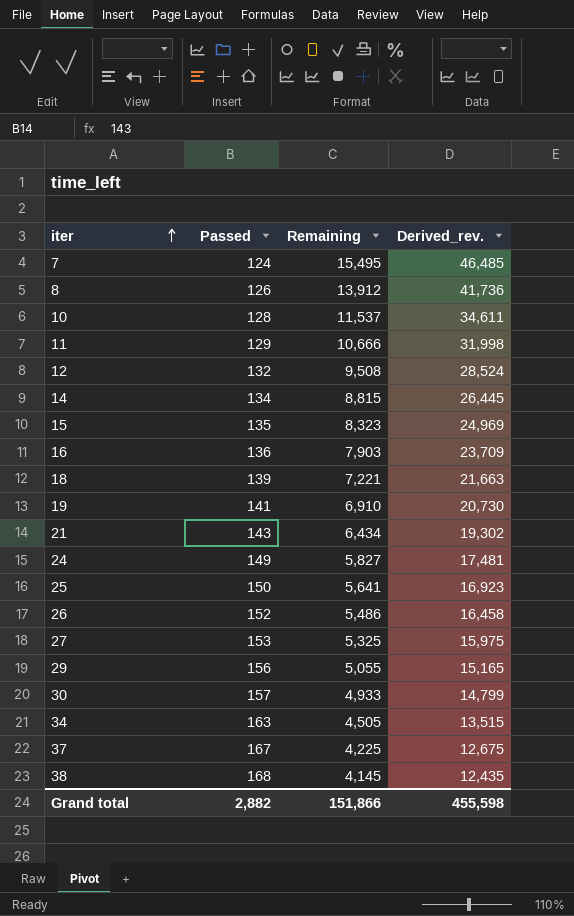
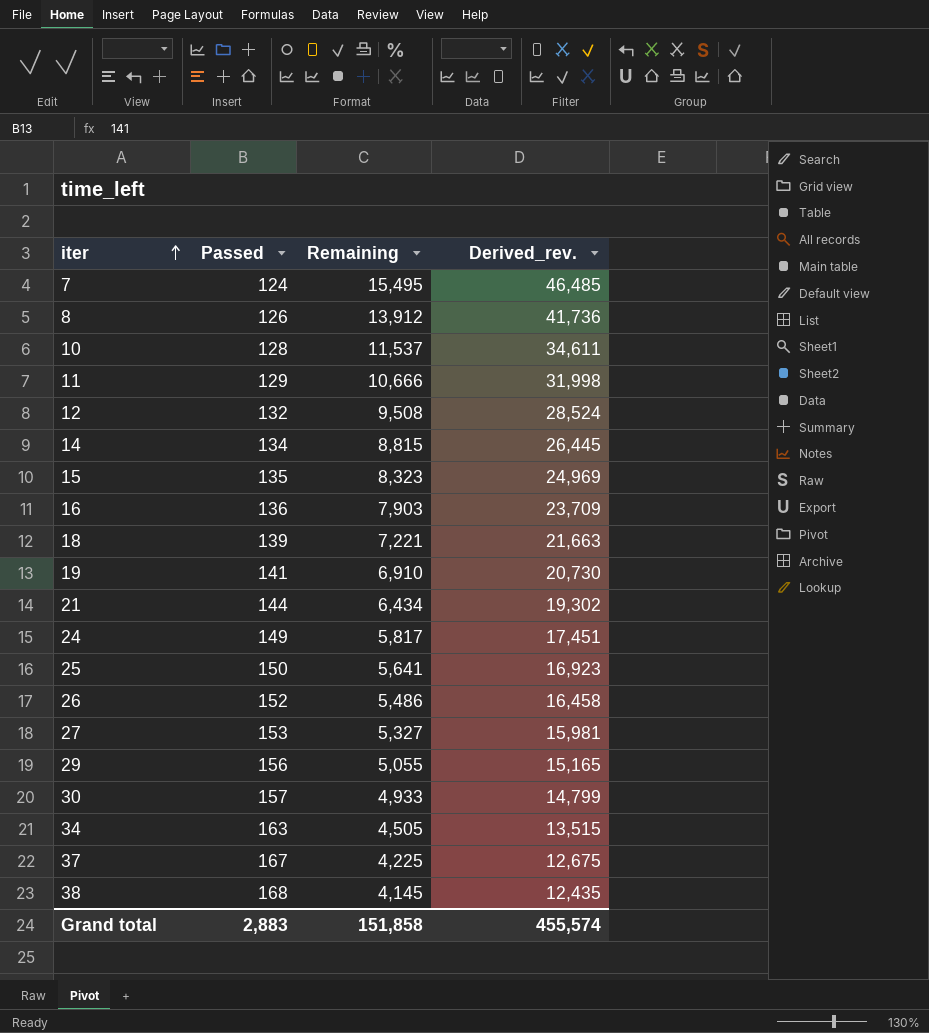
21 | Passed: 143 -> 144
24 | Remaining: 5,827 -> 5,817
24 | Derived_rev.: 17,481 -> 17,451
27 | Remaining: 5,325 -> 5,327
27 | Derived_rev.: 15,975 -> 15,981
Grand total | Passed: 2,882 -> 2,883
Grand total | Remaining: 151,866 -> 151,858
Grand total | Derived_rev.: 455,598 -> 455,574

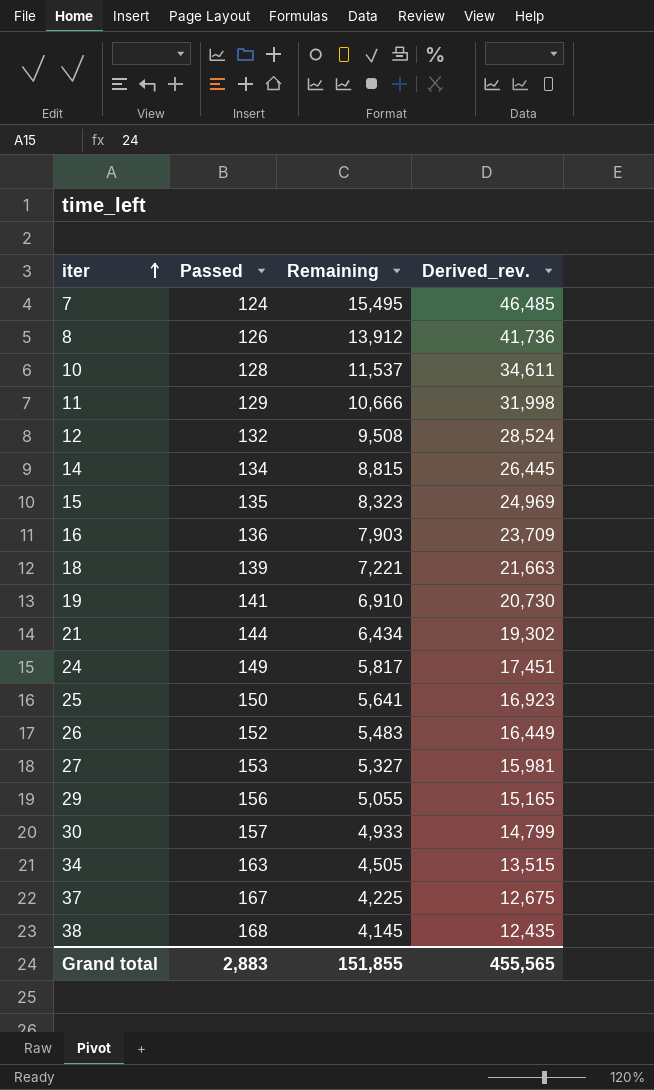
26 | Remaining: 5,486 -> 5,483
26 | Derived_rev.: 16,458 -> 16,449
Grand total | Remaining: 151,858 -> 151,855
Grand total | Derived_rev.: 455,574 -> 455,565

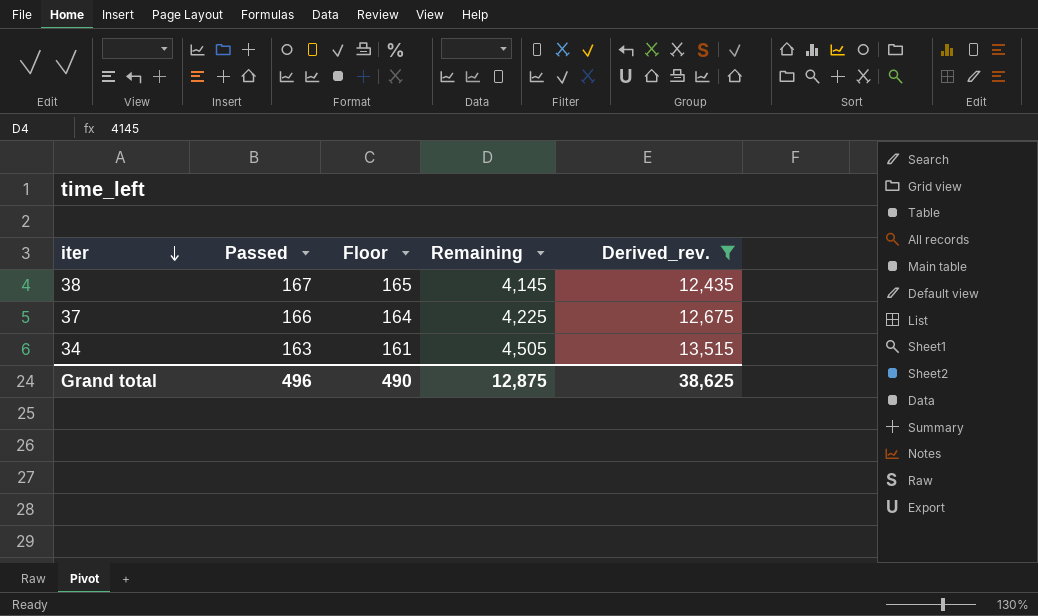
filter: none -> Derived_rev. <= 13,515
row order: iter ascending -> iter descending
column Floor | formula: none -> [Passed] - 2
38 | Passed: 168 -> 167
37 | Passed: 167 -> 166
Grand total | Passed: 2,883 -> 496
Grand total | Remaining: 151,855 -> 12,875
Grand total | Derived_rev.: 455,565 -> 38,625

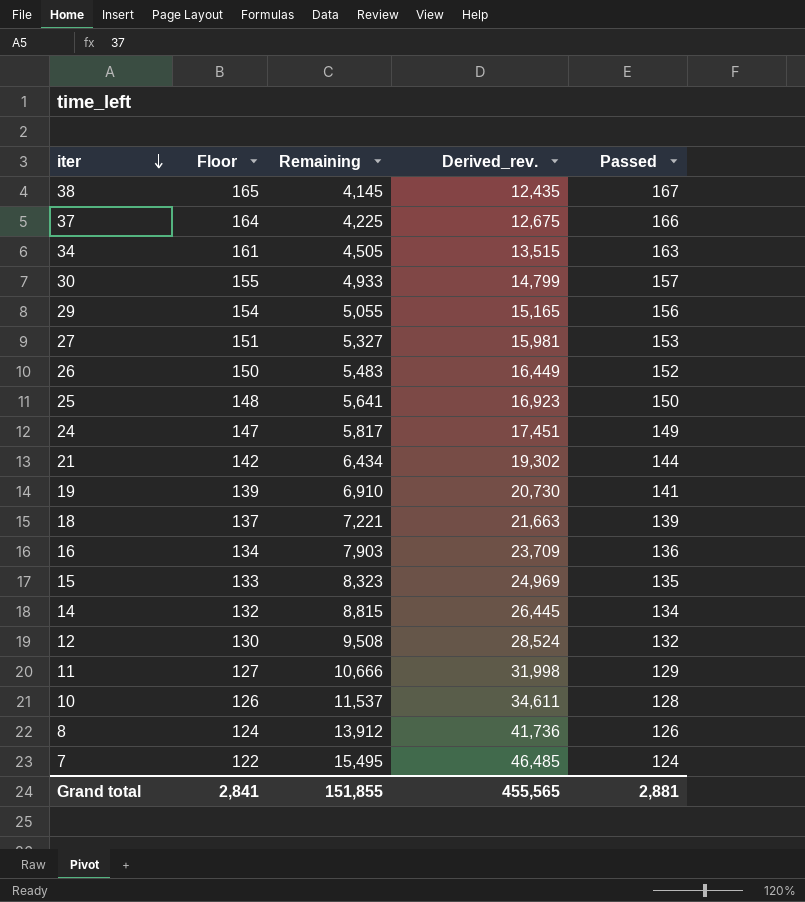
filter: Derived_rev. <= 13,515 -> none
column Passed | position: 2 -> 5
Grand total | Floor: 490 -> 2,841
Grand total | Remaining: 12,875 -> 151,855
Grand total | Derived_rev.: 38,625 -> 455,565
Grand total | Passed: 496 -> 2,881

